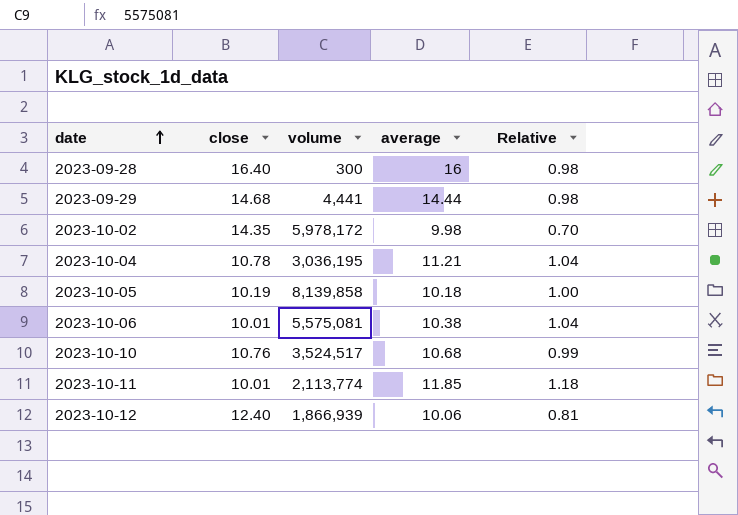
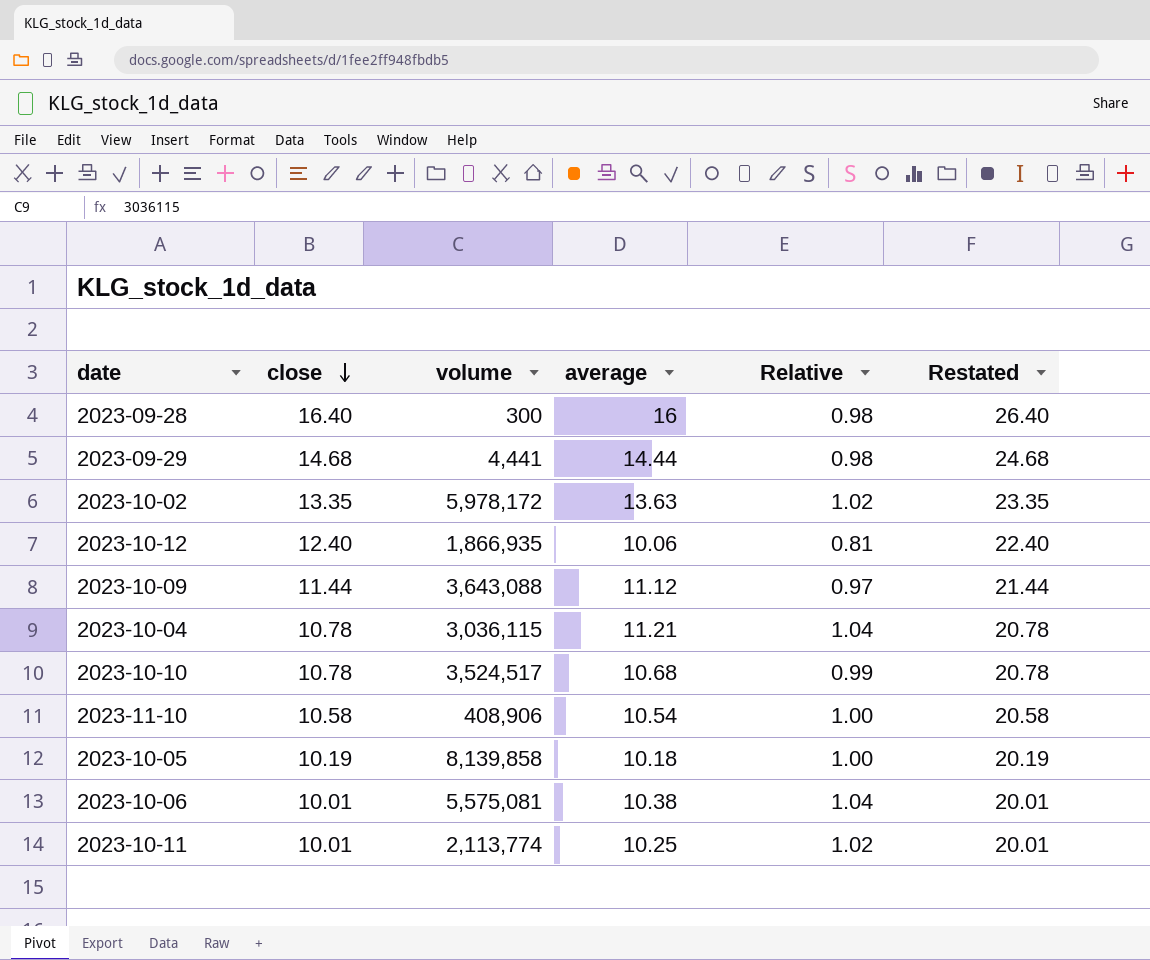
row order: date ascending -> close descending
column Restated | formula: none -> [close] + 10
2023-10-02 | close: 14.35 -> 13.35
2023-10-02 | average: 9.98 -> 13.63
2023-10-02 | Relative: 0.70 -> 1.02
2023-10-12 | volume: 1,866,939 -> 1,866,935
row 2023-10-09: none -> 11.44 | 3,643,088 | 11.12 | 0.97 | 21.44
2023-10-04 | volume: 3,036,195 -> 3,036,115
2023-10-10 | close: 10.76 -> 10.78
row 2023-11-10: none -> 10.58 | 408,906 | 10.54 | 1.00 | 20.58
2023-10-11 | average: 11.85 -> 10.25
2023-10-11 | Relative: 1.18 -> 1.02

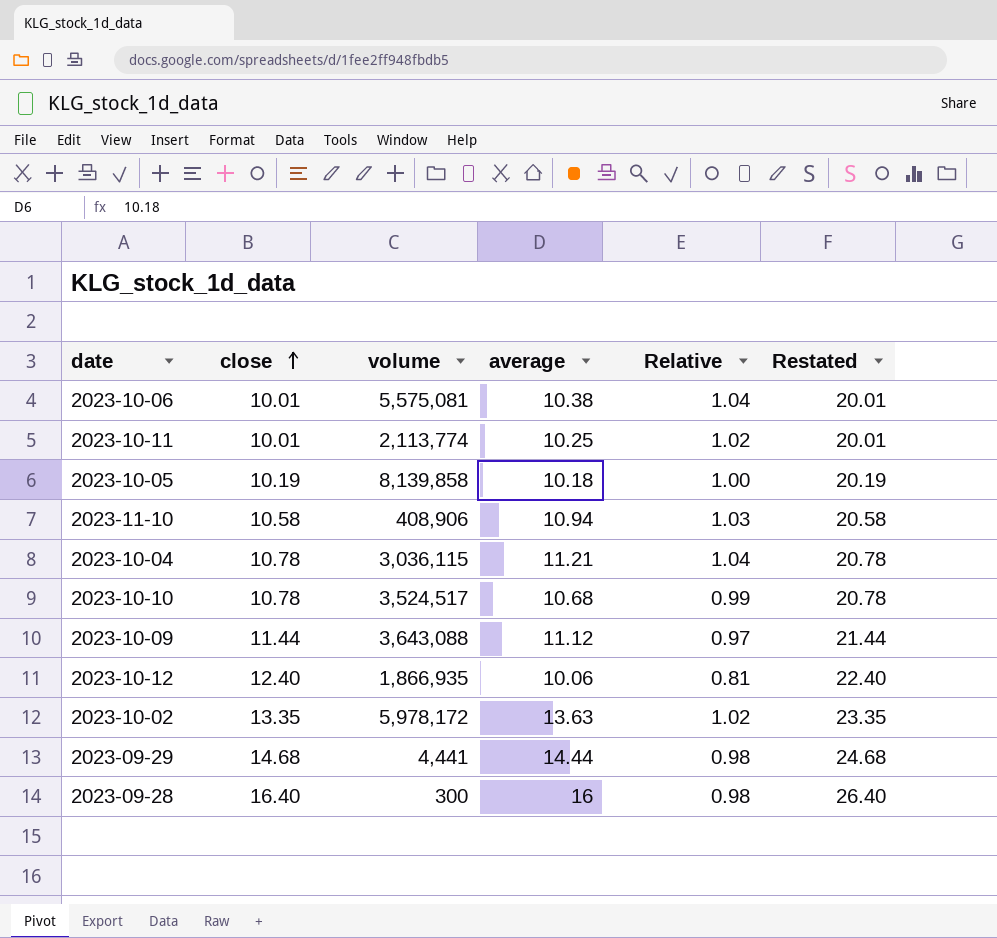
row order: close descending -> close ascending
2023-11-10 | average: 10.54 -> 10.94
2023-11-10 | Relative: 1.00 -> 1.03

